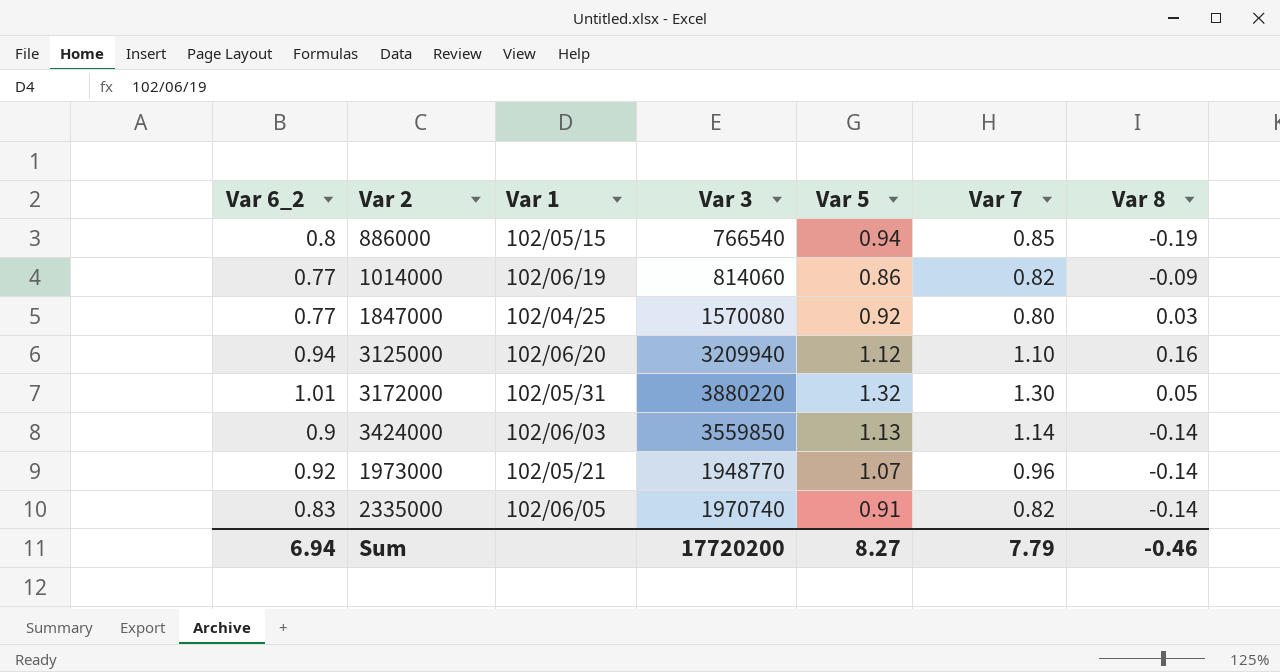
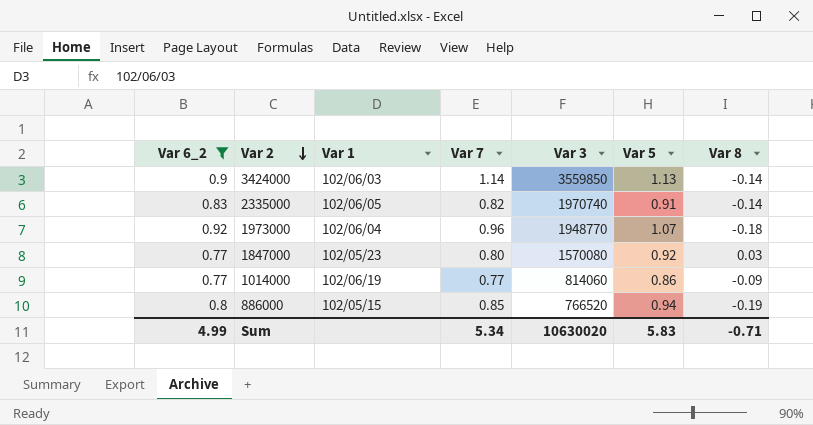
filter: none -> Var 6_2 <= 0.92
row order: none -> Var 2 descending
column Var 7 | position: 6 -> 4
1973000 | Var 1: 102/05/21 -> 102/06/04
1973000 | Var 8: -0.14 -> -0.18
1847000 | Var 1: 102/04/25 -> 102/05/23
1014000 | Var 7: 0.82 -> 0.77
886000 | Var 3: 766540 -> 766520
Sum | Var 6_2: 6.94 -> 4.99
Sum | Var 7: 7.79 -> 5.34
Sum | Var 3: 17720200 -> 10630020
Sum | Var 5: 8.27 -> 5.83
Sum | Var 8: -0.46 -> -0.71

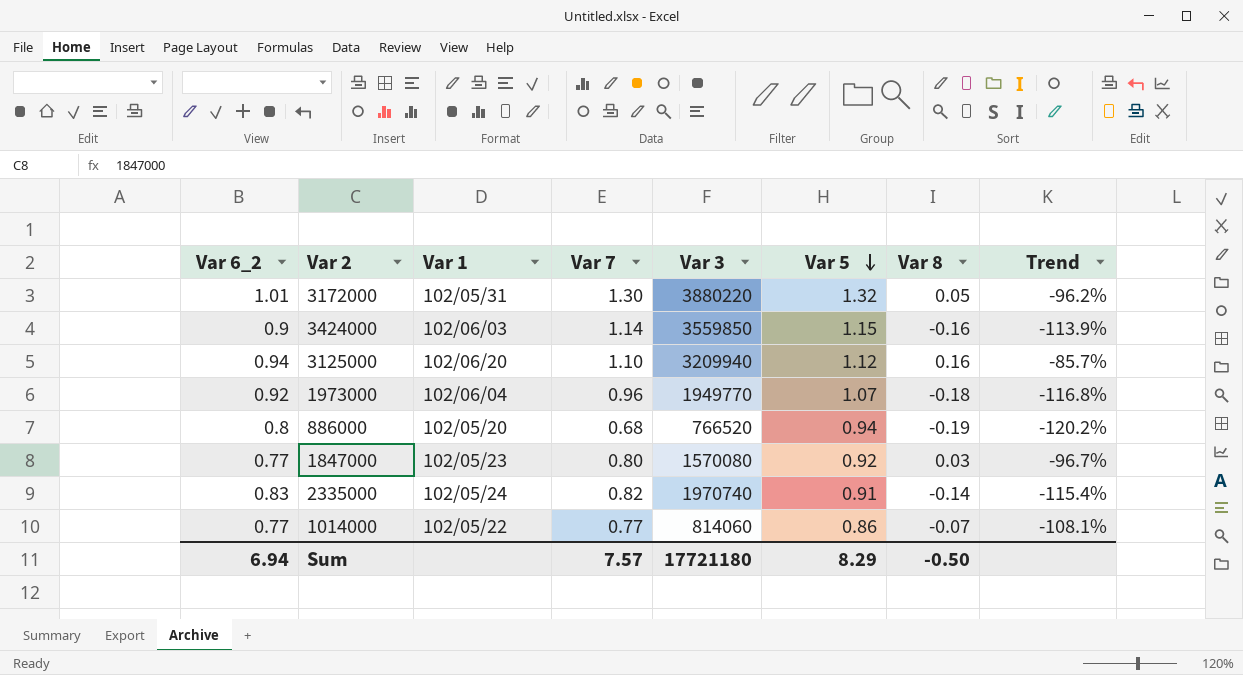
filter: Var 6_2 <= 0.92 -> none
row order: Var 2 descending -> Var 5 descending
column Trend | formula: none -> ([Var 8] - [Var 5]) / [Var 5]
3424000 | Var 5: 1.13 -> 1.15
3424000 | Var 8: -0.14 -> -0.16
1973000 | Var 3: 1948770 -> 1949770
886000 | Var 1: 102/05/15 -> 102/05/20
886000 | Var 7: 0.85 -> 0.68
2335000 | Var 1: 102/06/05 -> 102/05/24
1014000 | Var 1: 102/06/19 -> 102/05/22
1014000 | Var 8: -0.09 -> -0.07
Sum | Var 6_2: 4.99 -> 6.94
Sum | Var 7: 5.34 -> 7.57
Sum | Var 3: 10630020 -> 17721180
Sum | Var 5: 5.83 -> 8.29
Sum | Var 8: -0.71 -> -0.50

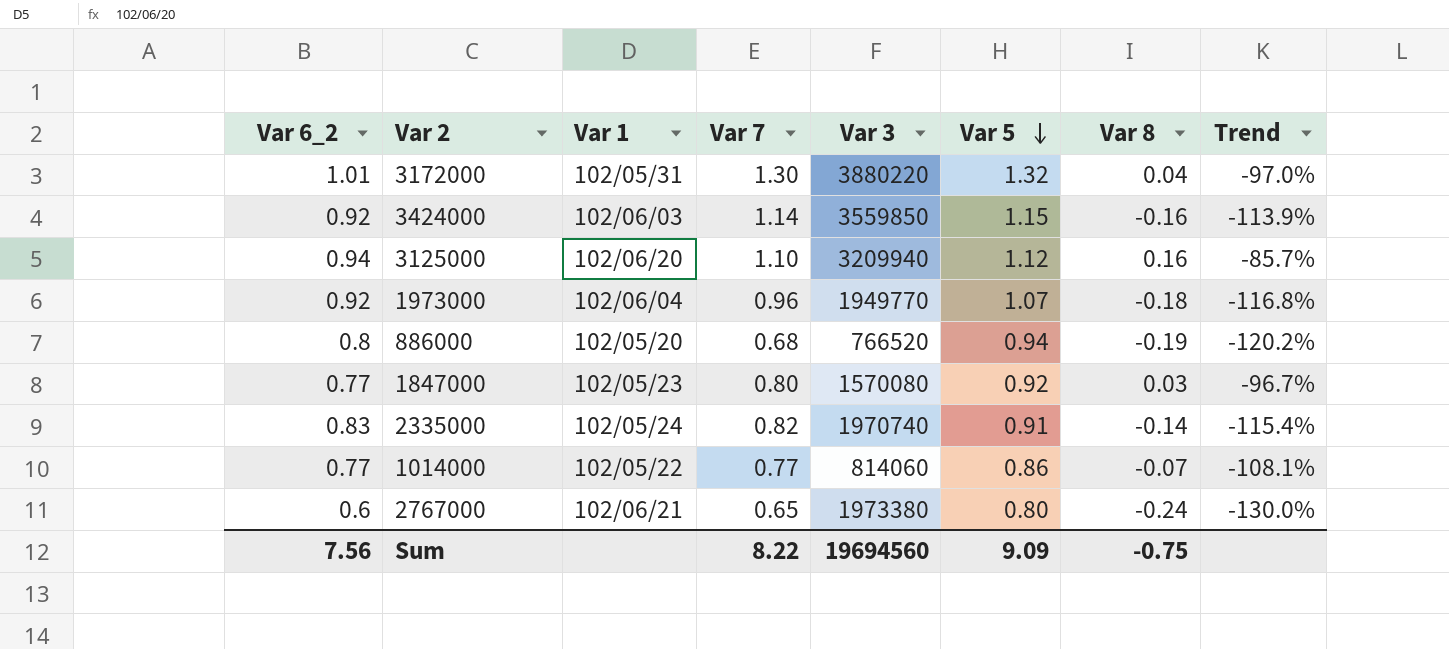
3172000 | Var 8: 0.05 -> 0.04
3172000 | Trend: -96.2% -> -97.0%
3424000 | Var 6_2: 0.9 -> 0.92
row 2767000: none -> 0.6 | 102/06/21 | 0.65 | 1973380 | 0.80 | -0.24 | -130.0%
Sum | Var 6_2: 6.94 -> 7.56
Sum | Var 7: 7.57 -> 8.22
Sum | Var 3: 17721180 -> 19694560
Sum | Var 5: 8.29 -> 9.09
Sum | Var 8: -0.50 -> -0.75

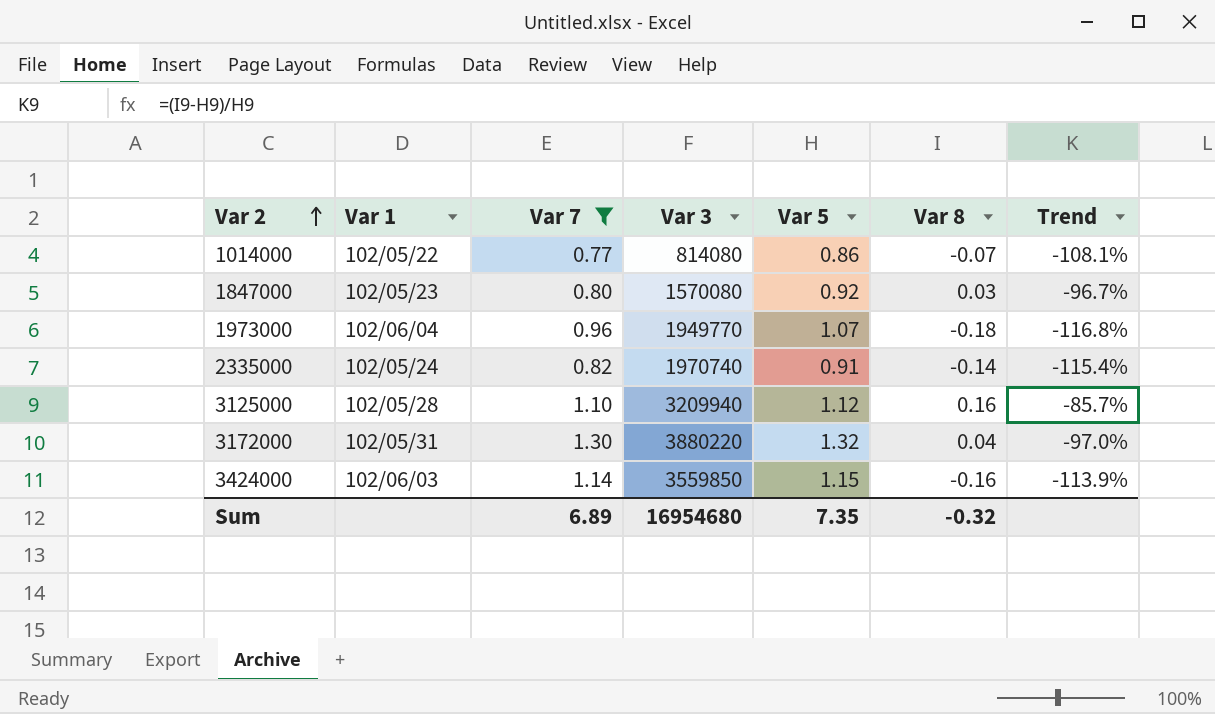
filter: none -> Var 7 >= 0.77
row order: Var 5 descending -> Var 2 ascending
column Var 6_2 | position: 1 -> none
1014000 | Var 3: 814060 -> 814080
3125000 | Var 1: 102/06/20 -> 102/05/28
Sum | Var 7: 8.22 -> 6.89
Sum | Var 3: 19694560 -> 16954680
Sum | Var 5: 9.09 -> 7.35
Sum | Var 8: -0.75 -> -0.32

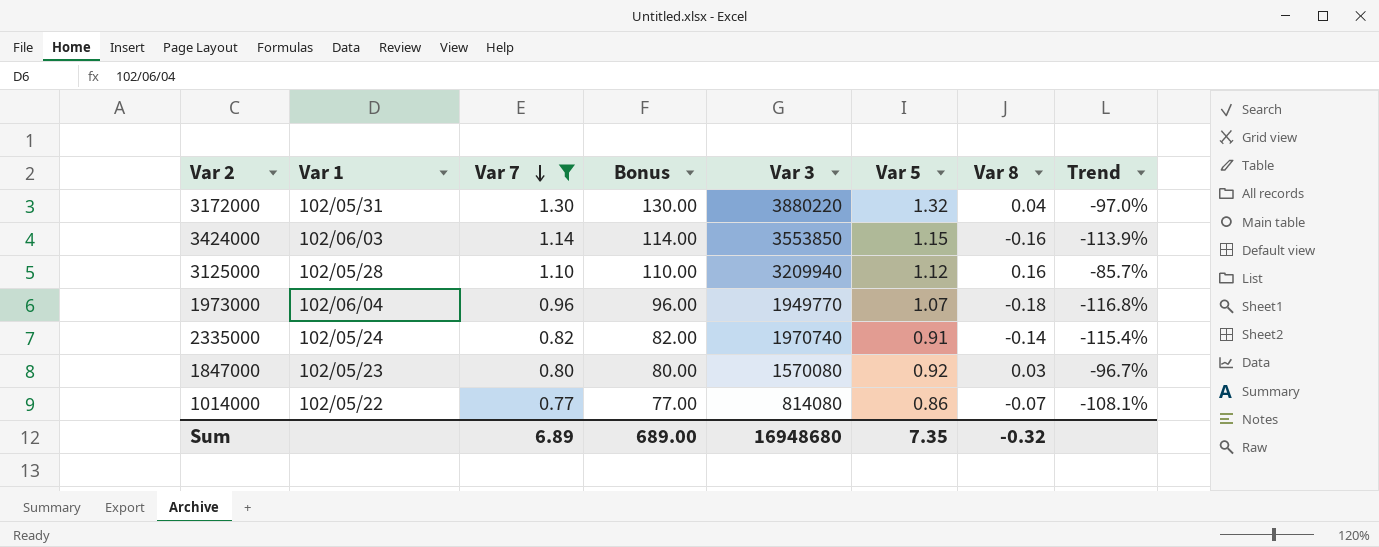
row order: Var 2 ascending -> Var 7 descending
column Bonus | formula: none -> [Var 7] * 100
3424000 | Var 3: 3559850 -> 3553850
Sum | Var 3: 16954680 -> 16948680

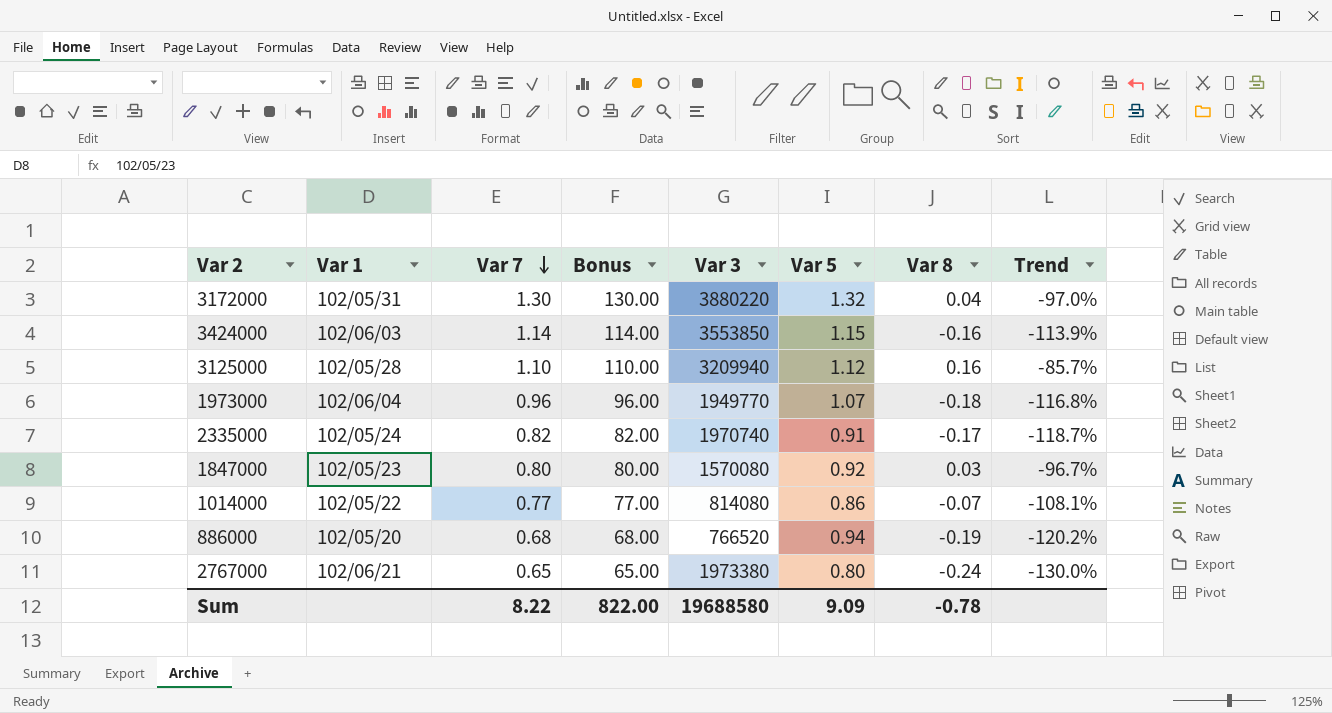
filter: Var 7 >= 0.77 -> none
2335000 | Var 8: -0.14 -> -0.17
2335000 | Trend: -115.4% -> -118.7%
Sum | Var 7: 6.89 -> 8.22
Sum | Bonus: 689.00 -> 822.00
Sum | Var 3: 16948680 -> 19688580
Sum | Var 5: 7.35 -> 9.09
Sum | Var 8: -0.32 -> -0.78

